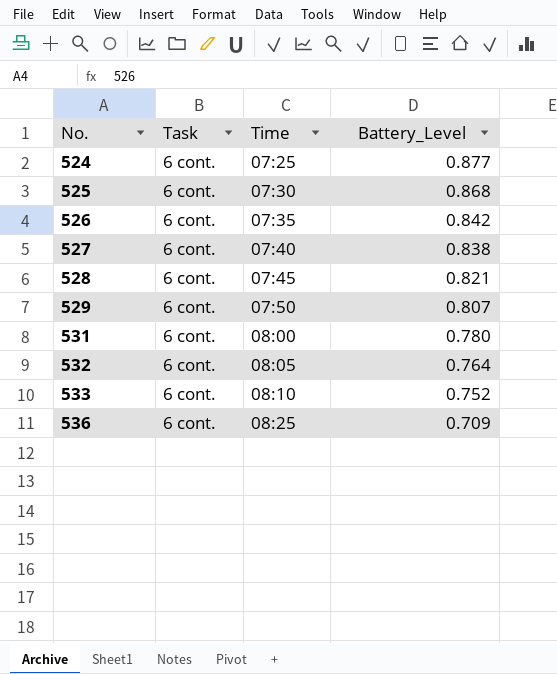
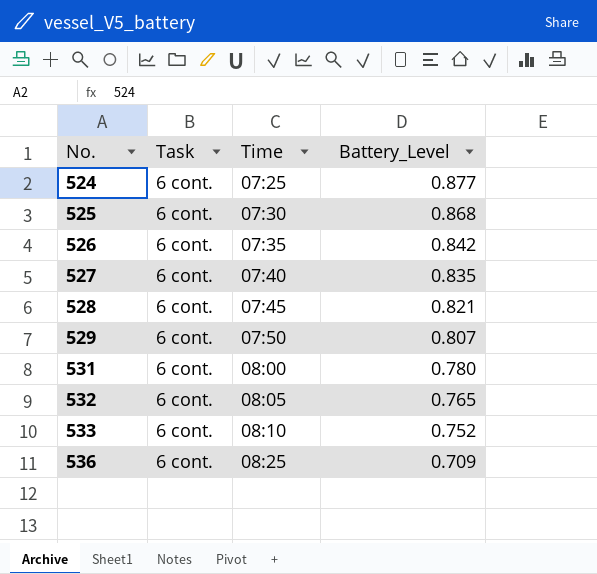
527 | Battery_Level: 0.838 -> 0.835
532 | Battery_Level: 0.764 -> 0.765

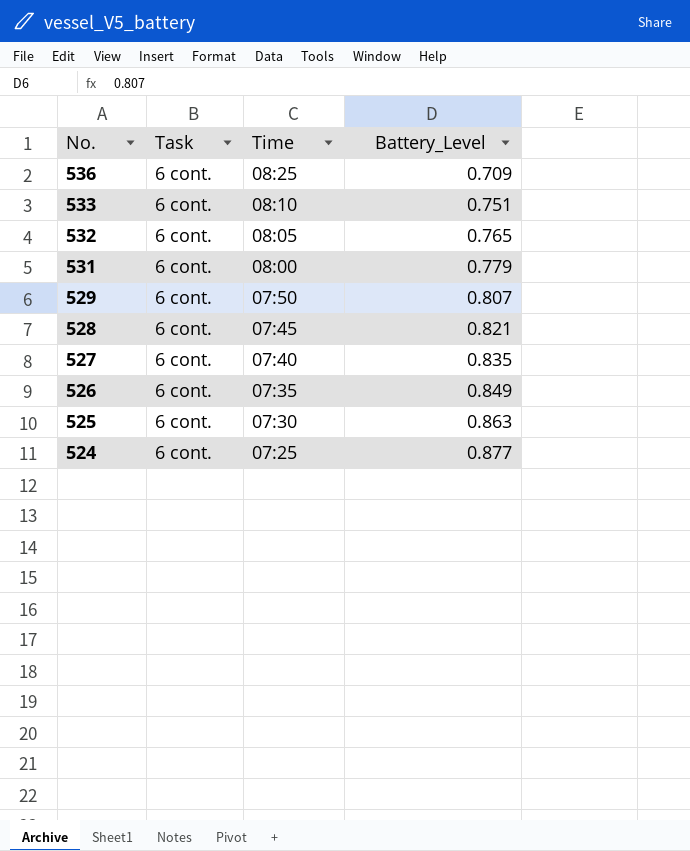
row order: No. ascending -> No. descending
533 | Battery_Level: 0.752 -> 0.751
531 | Battery_Level: 0.780 -> 0.779
526 | Battery_Level: 0.842 -> 0.849
525 | Battery_Level: 0.868 -> 0.863

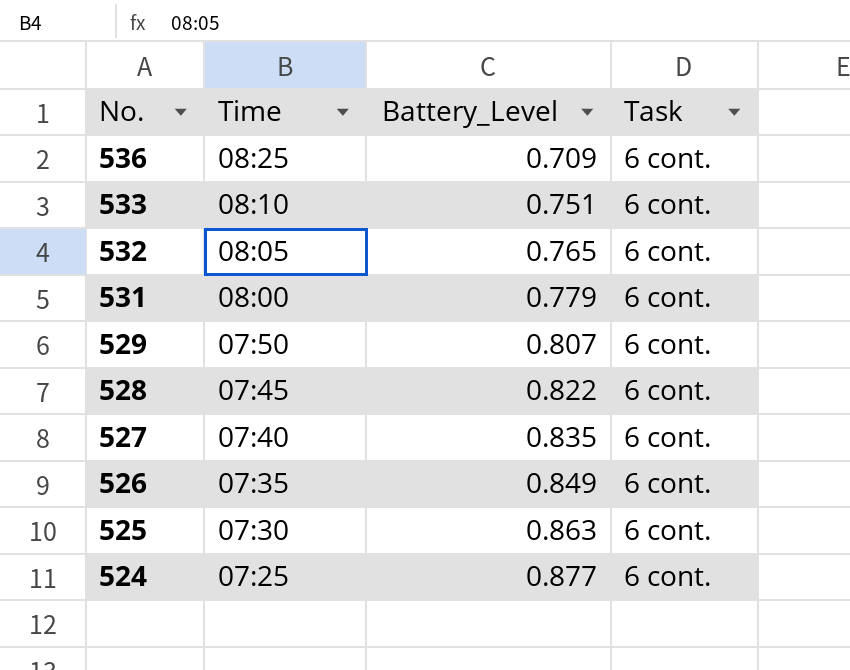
column Task | position: 2 -> 4
528 | Battery_Level: 0.821 -> 0.822

